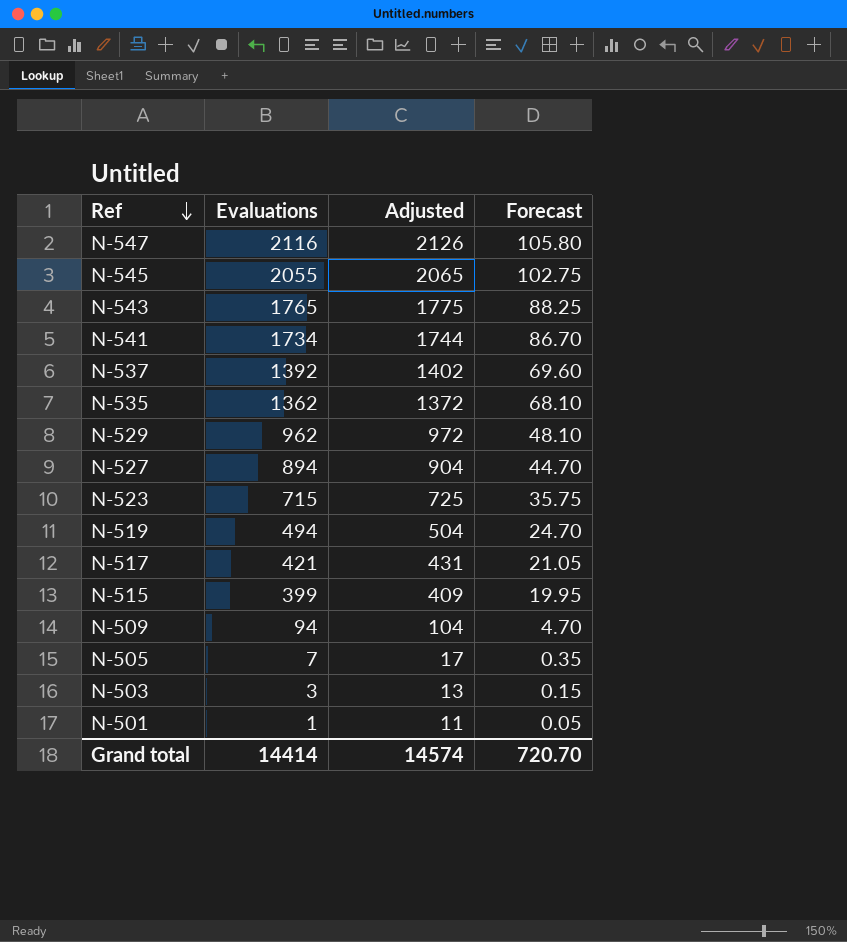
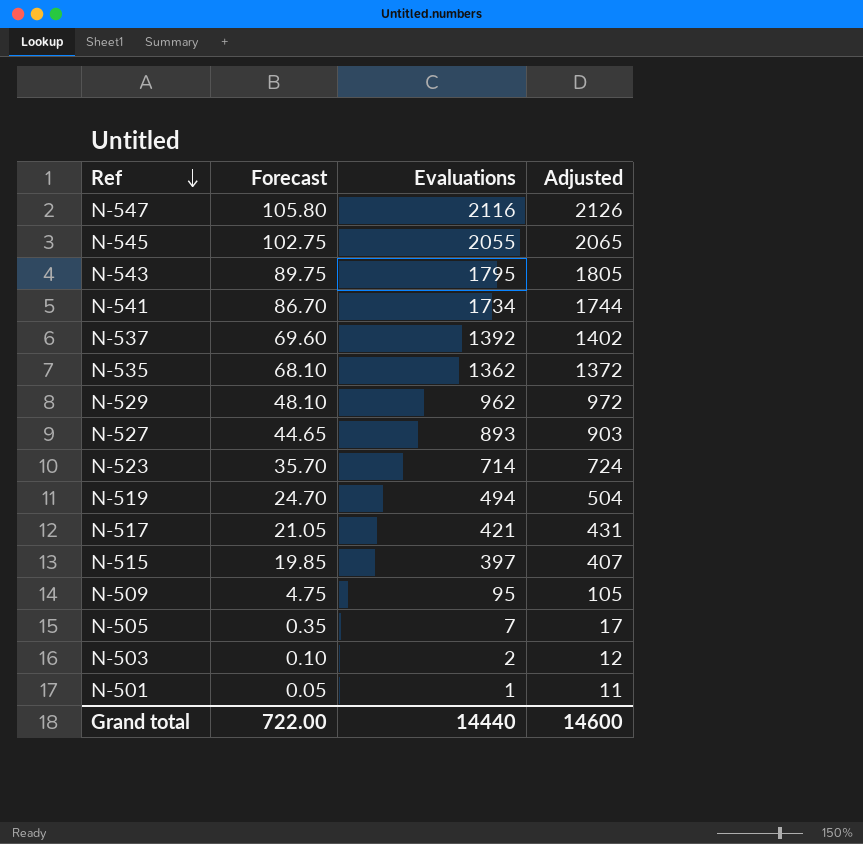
column Forecast | position: 4 -> 2
N-543 | Forecast: 88.25 -> 89.75
N-543 | Evaluations: 1765 -> 1795
N-543 | Adjusted: 1775 -> 1805
N-527 | Forecast: 44.70 -> 44.65
N-527 | Evaluations: 894 -> 893
N-527 | Adjusted: 904 -> 903
N-523 | Forecast: 35.75 -> 35.70
N-523 | Evaluations: 715 -> 714
N-523 | Adjusted: 725 -> 724
N-515 | Forecast: 19.95 -> 19.85
N-515 | Evaluations: 399 -> 397
N-515 | Adjusted: 409 -> 407
N-509 | Forecast: 4.70 -> 4.75
N-509 | Evaluations: 94 -> 95
N-509 | Adjusted: 104 -> 105
N-503 | Forecast: 0.15 -> 0.10
N-503 | Evaluations: 3 -> 2
N-503 | Adjusted: 13 -> 12
Grand total | Forecast: 720.70 -> 722.00
Grand total | Evaluations: 14414 -> 14440
Grand total | Adjusted: 14574 -> 14600

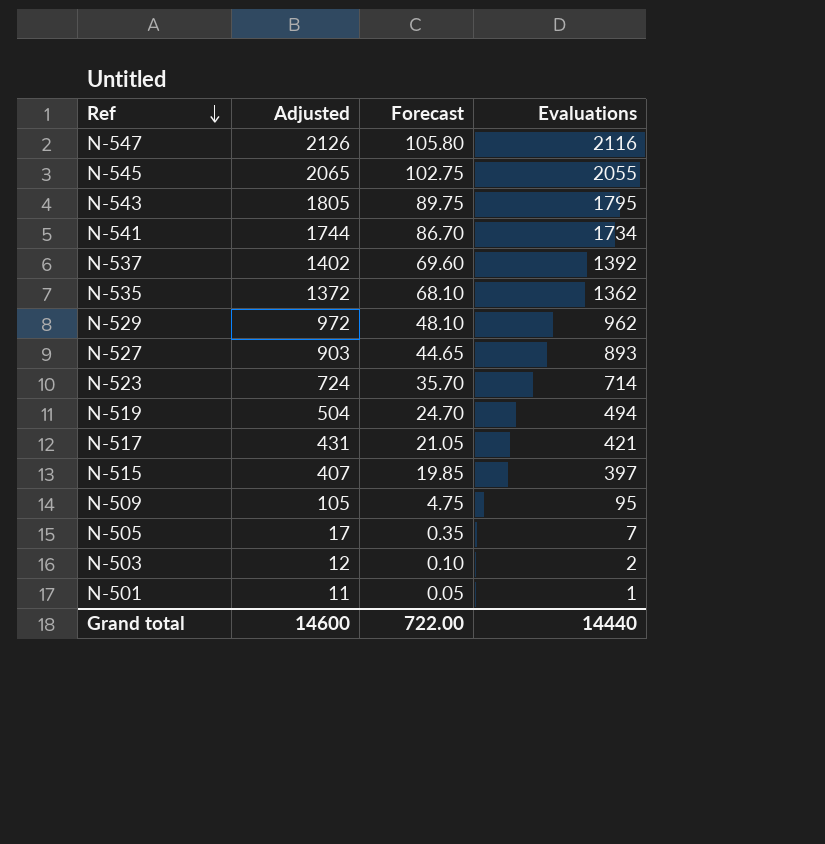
column Adjusted | position: 4 -> 2

